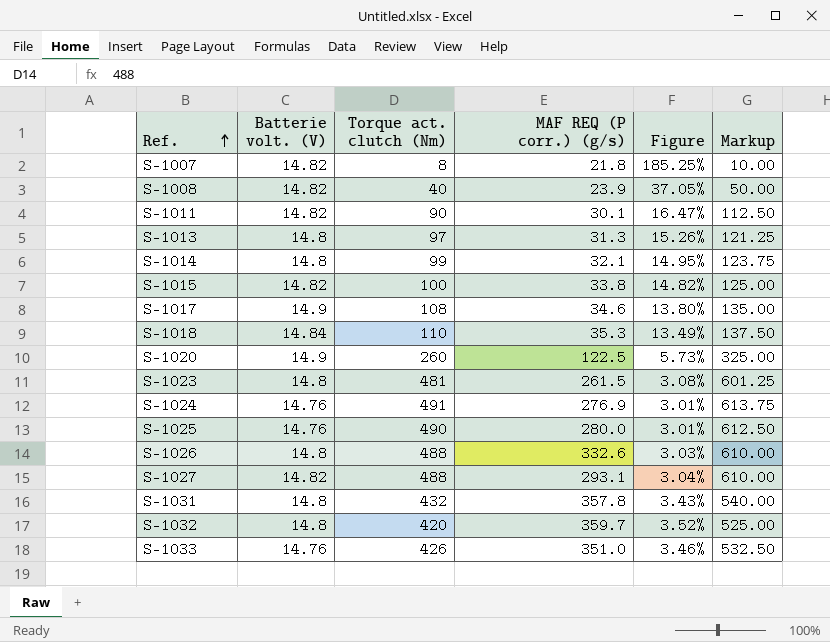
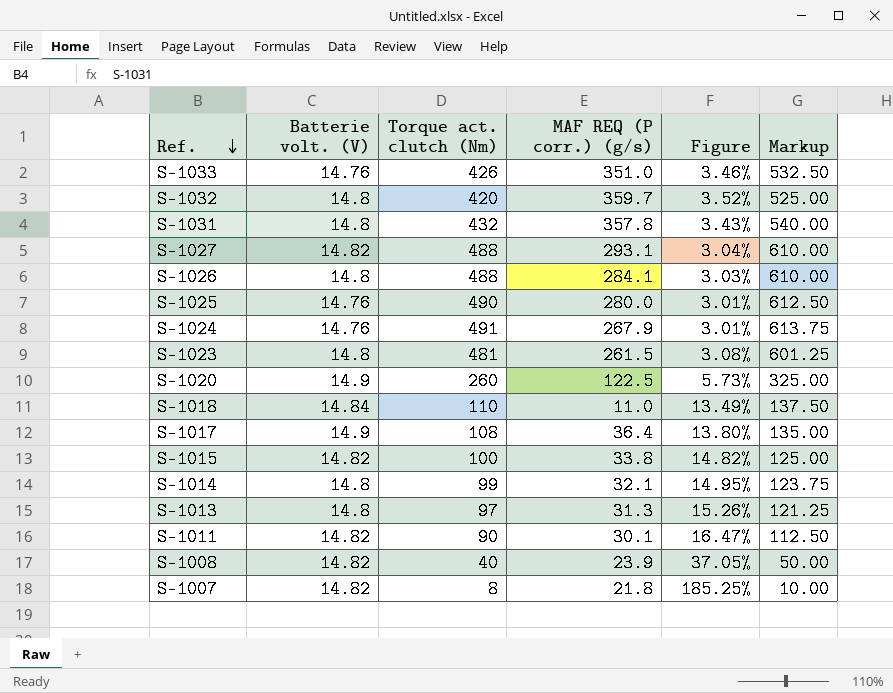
row order: Ref. ascending -> Ref. descending
S-1026 | MAF REQ (P corr.) (g/s): 332.6 -> 284.1
S-1024 | MAF REQ (P corr.) (g/s): 276.9 -> 267.9
S-1018 | MAF REQ (P corr.) (g/s): 35.3 -> 11.0
S-1017 | MAF REQ (P corr.) (g/s): 34.6 -> 36.4

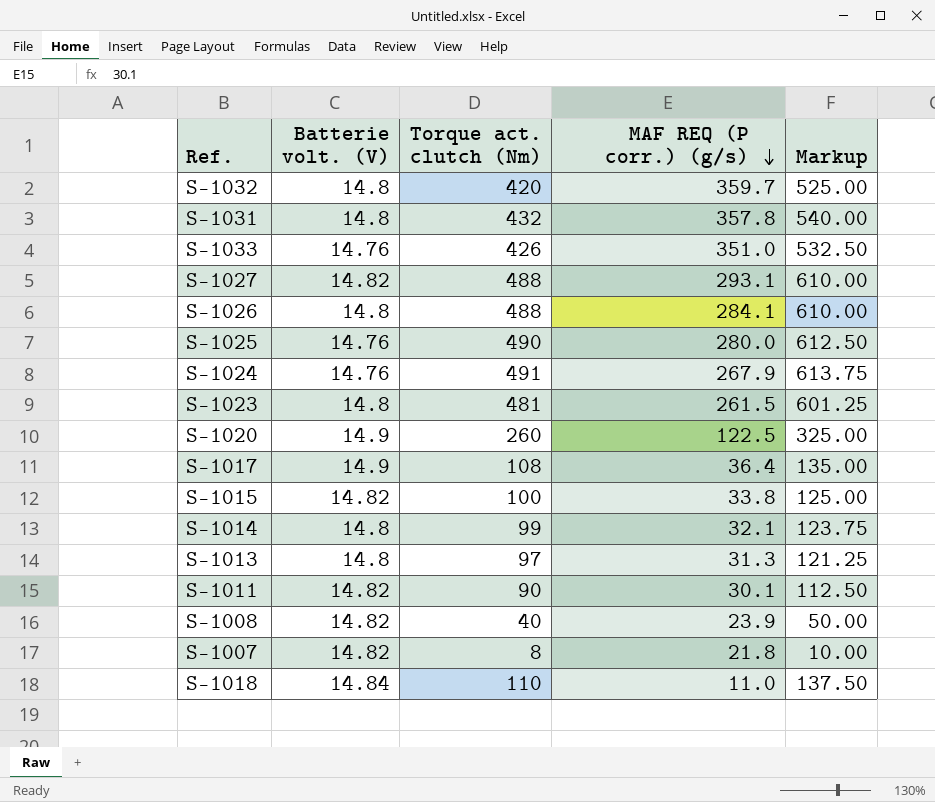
row order: Ref. descending -> MAF REQ (P corr.) (g/s) descending
column Figure | formula: [Batterie volt. (V)] / [Torque act. clutch (Nm)] -> none

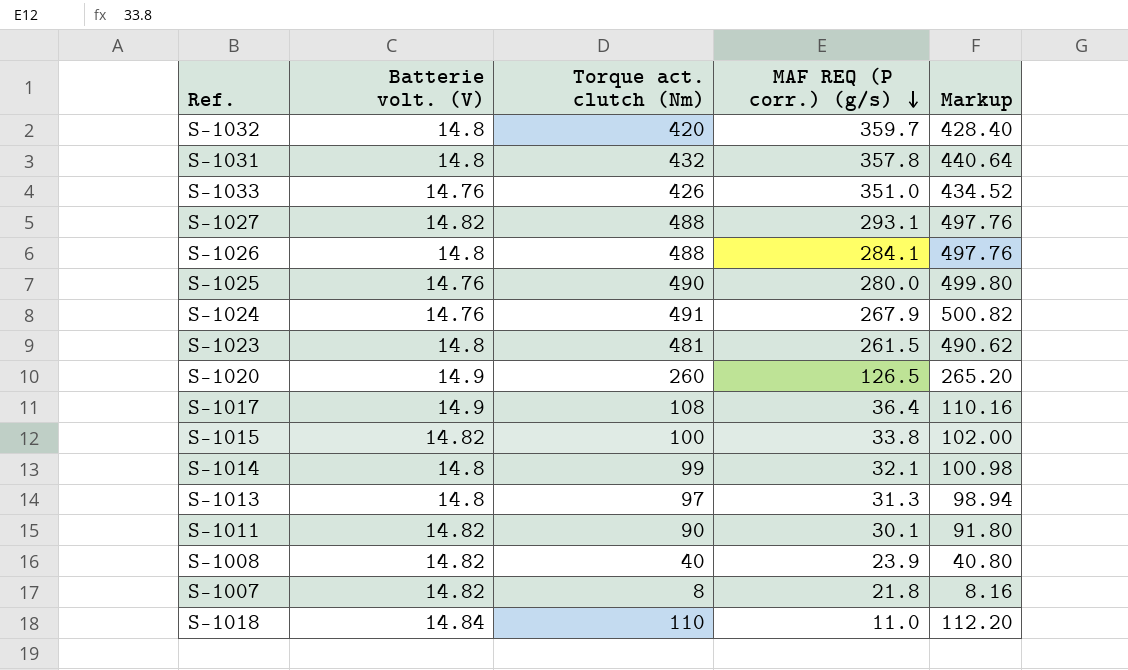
column Markup | formula: [Torque act. clutch (Nm)] * 1.25 -> [Torque act. clutch (Nm)] * 1.02
S-1020 | MAF REQ (P corr.) (g/s): 122.5 -> 126.5

